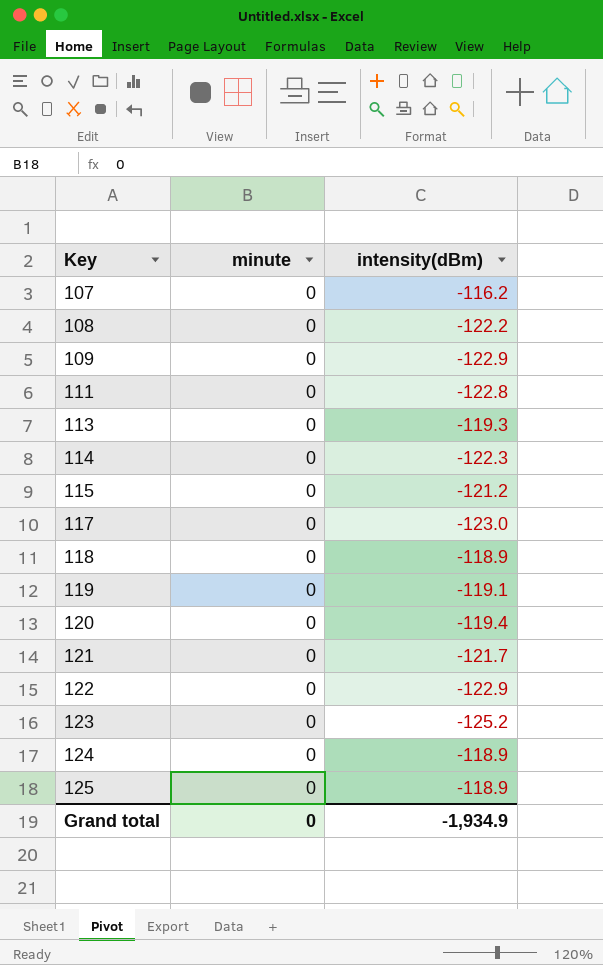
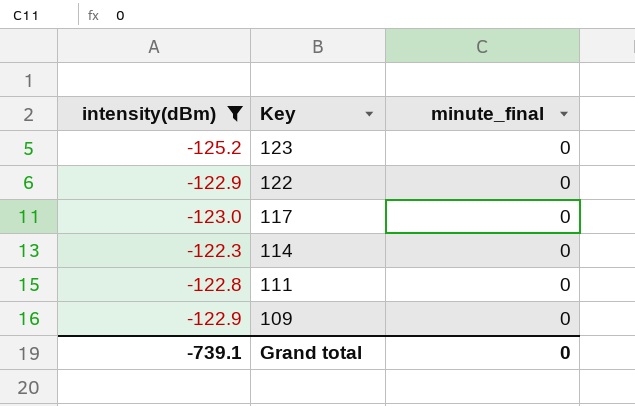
filter: none -> intensity(dBm) <= -122.3
row order: Key ascending -> Key descending
column intensity(dBm) | position: 3 -> 1
column name: minute -> minute_final
Grand total | intensity(dBm): -1,934.9 -> -739.1

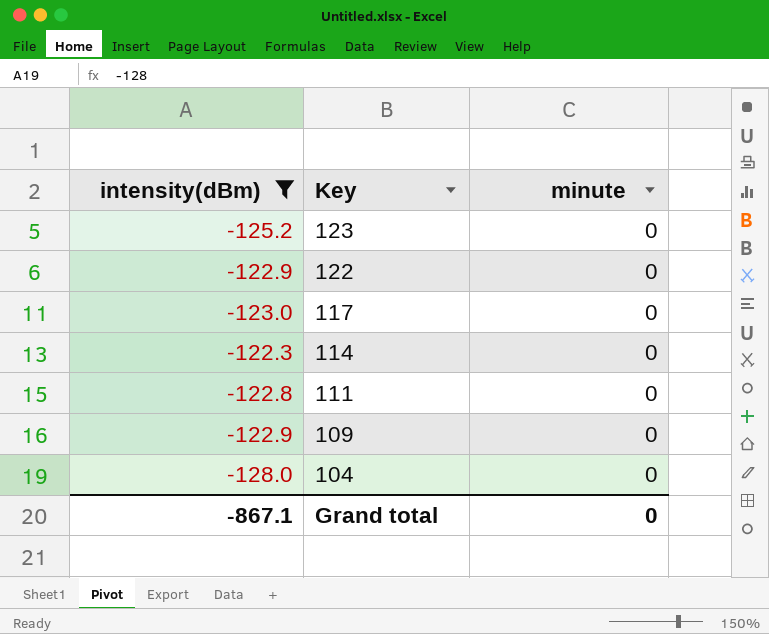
column name: minute_final -> minute
row 104: none -> -128.0 | 0
Grand total | intensity(dBm): -739.1 -> -867.1

